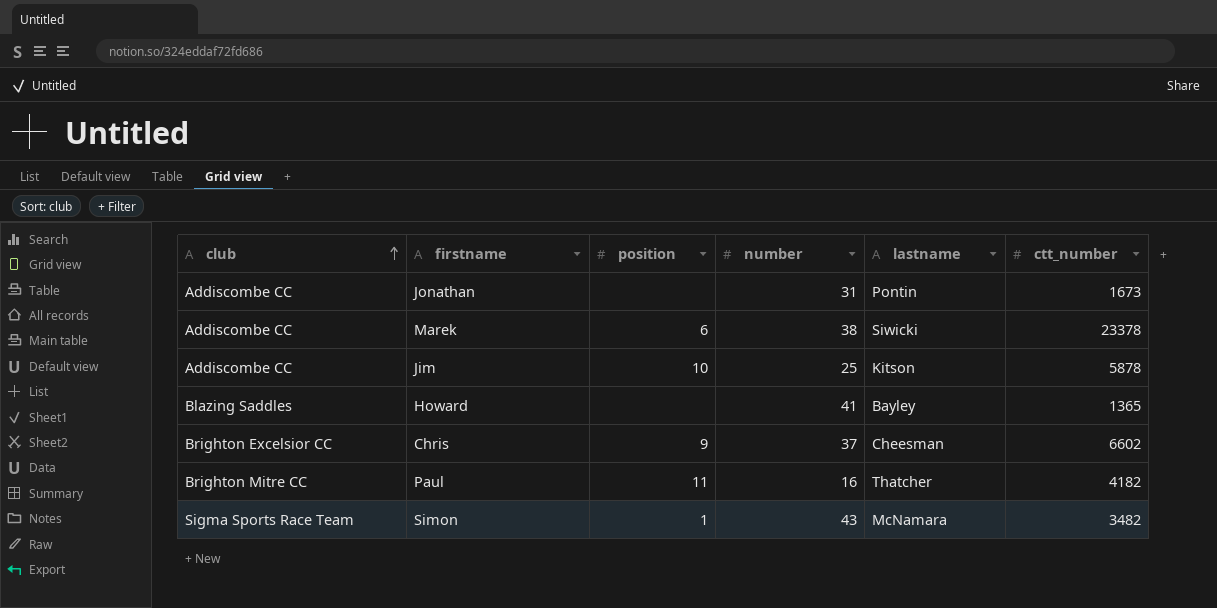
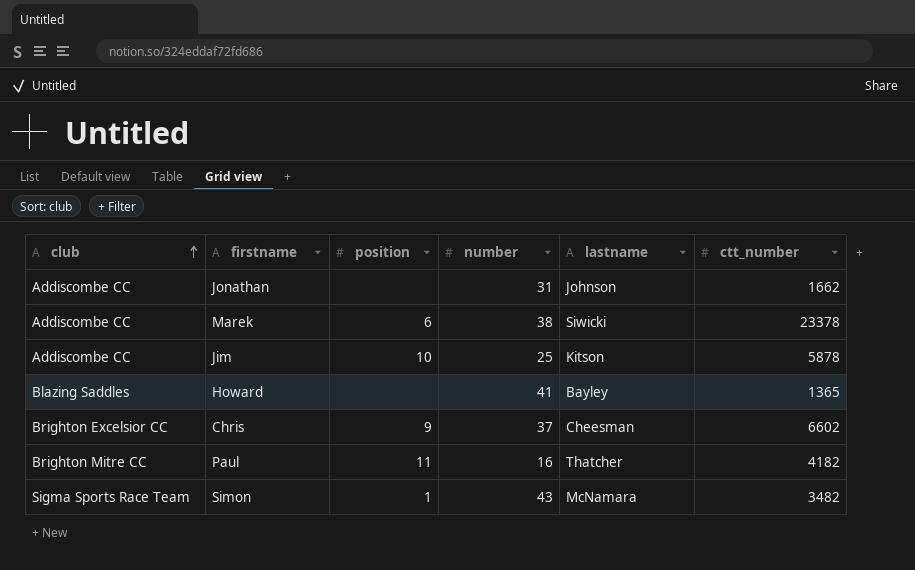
Jonathan | lastname: Pontin -> Johnson
Jonathan | ctt_number: 1673 -> 1662

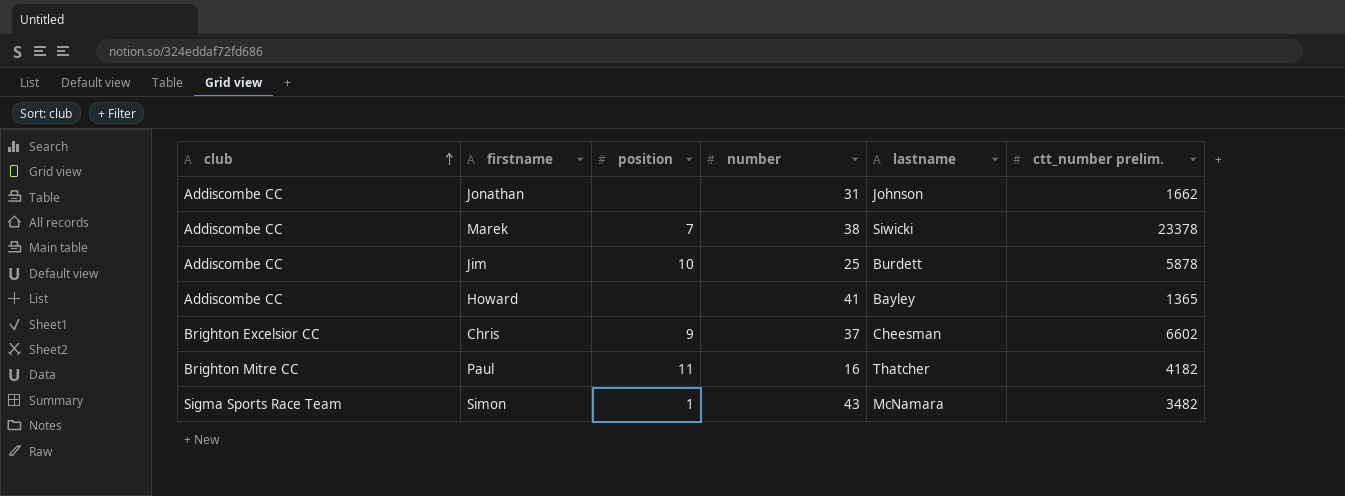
column name: ctt_number -> ctt_number prelim.
Marek | position: 6 -> 7
Jim | lastname: Kitson -> Burdett
Howard | club: Blazing Saddles -> Addiscombe CC

